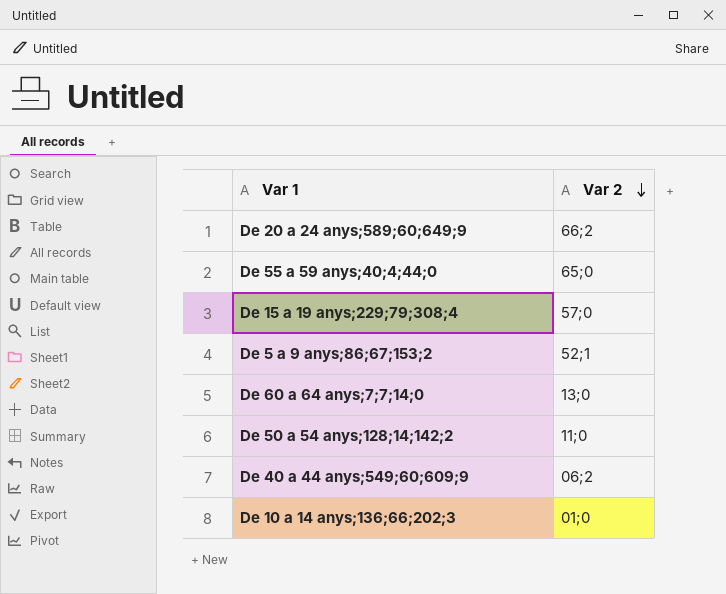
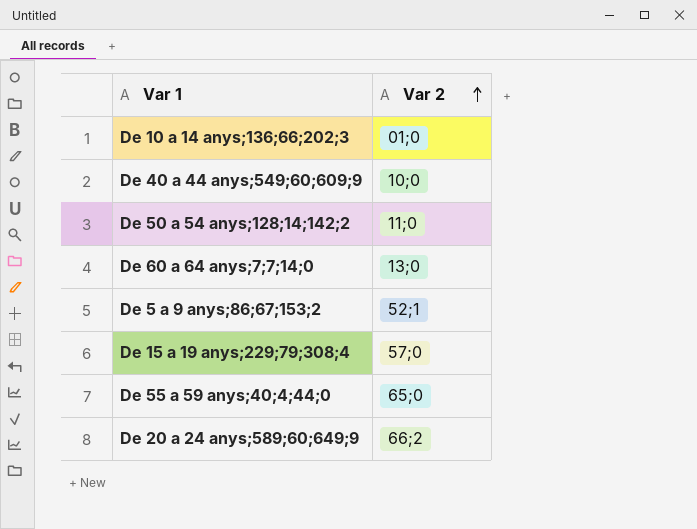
row order: Var 2 descending -> Var 2 ascending
De 40 a 44 anys;549;60;609;9 | Var 2: 06;2 -> 10;0

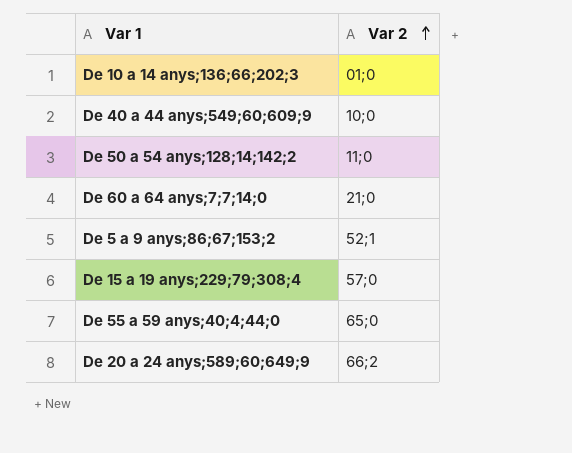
De 60 a 64 anys;7;7;14;0 | Var 2: 13;0 -> 21;0

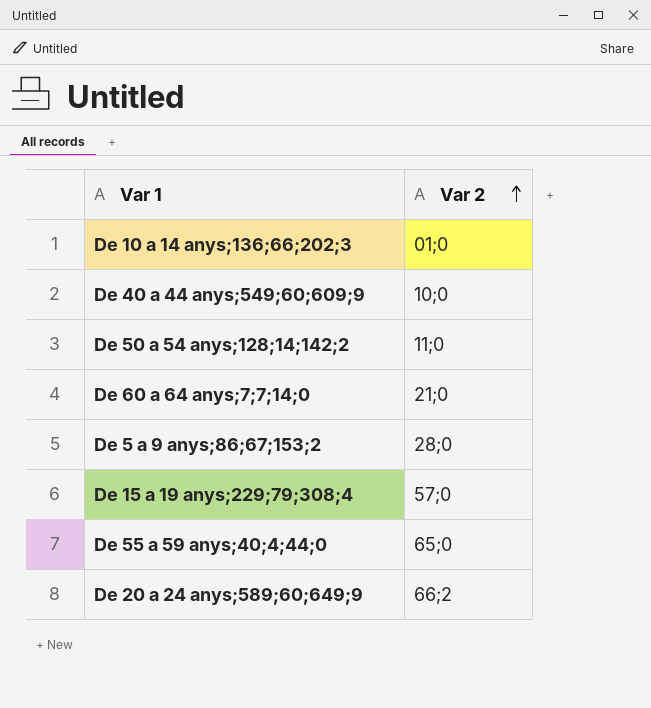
De 5 a 9 anys;86;67;153;2 | Var 2: 52;1 -> 28;0

